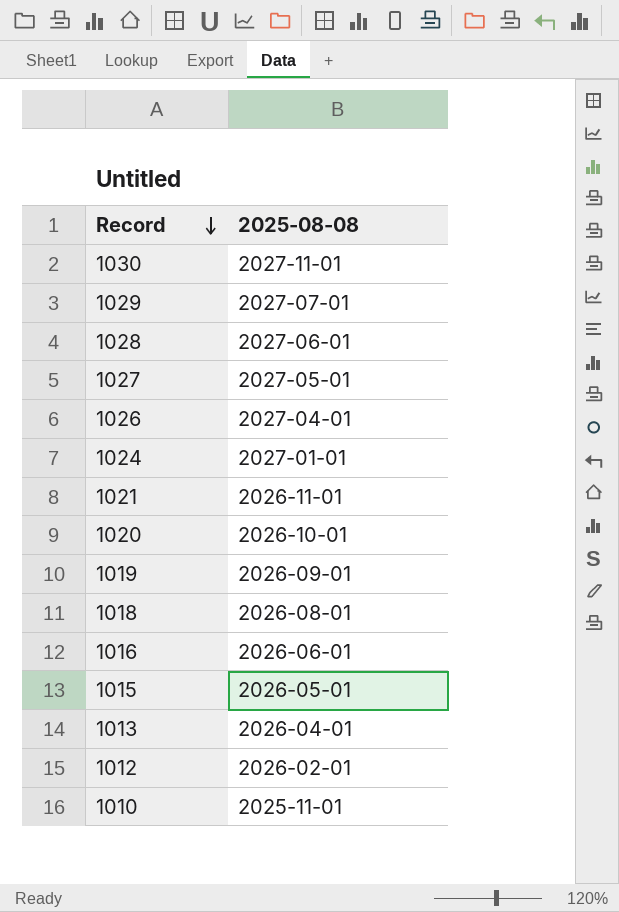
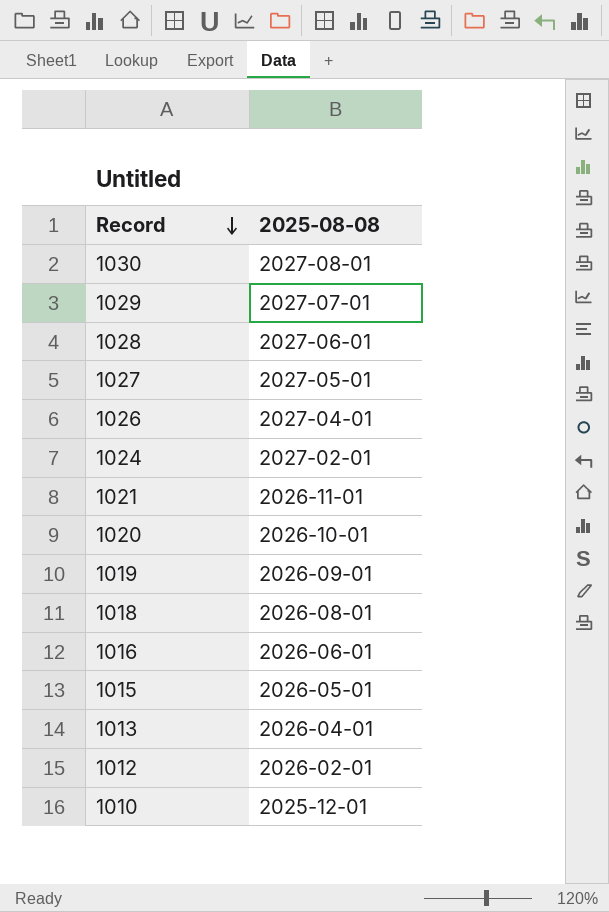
1030 | 2025-08-08: 2027-11-01 -> 2027-08-01
1024 | 2025-08-08: 2027-01-01 -> 2027-02-01
1010 | 2025-08-08: 2025-11-01 -> 2025-12-01

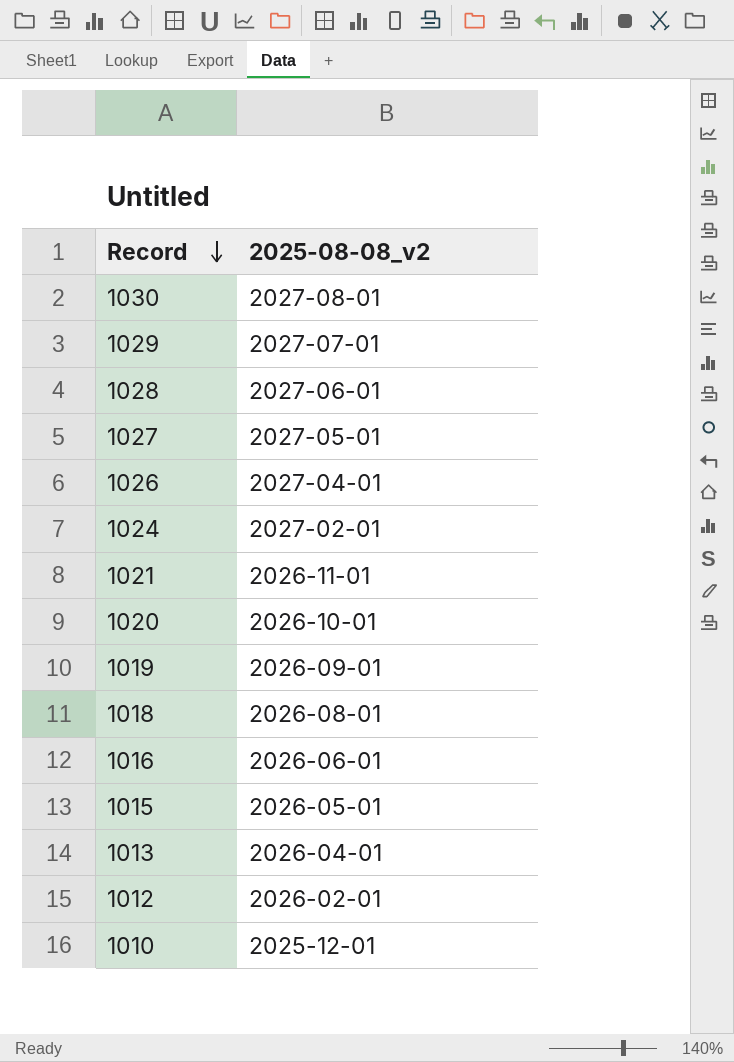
column name: 2025-08-08 -> 2025-08-08_v2

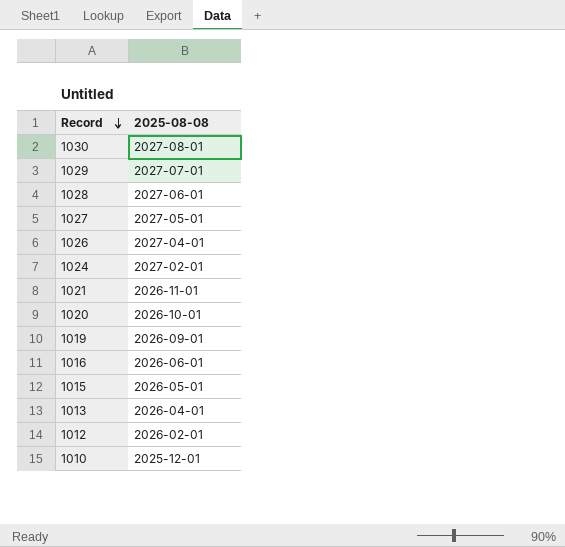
column name: 2025-08-08_v2 -> 2025-08-08
row 1018: 2026-08-01 -> none

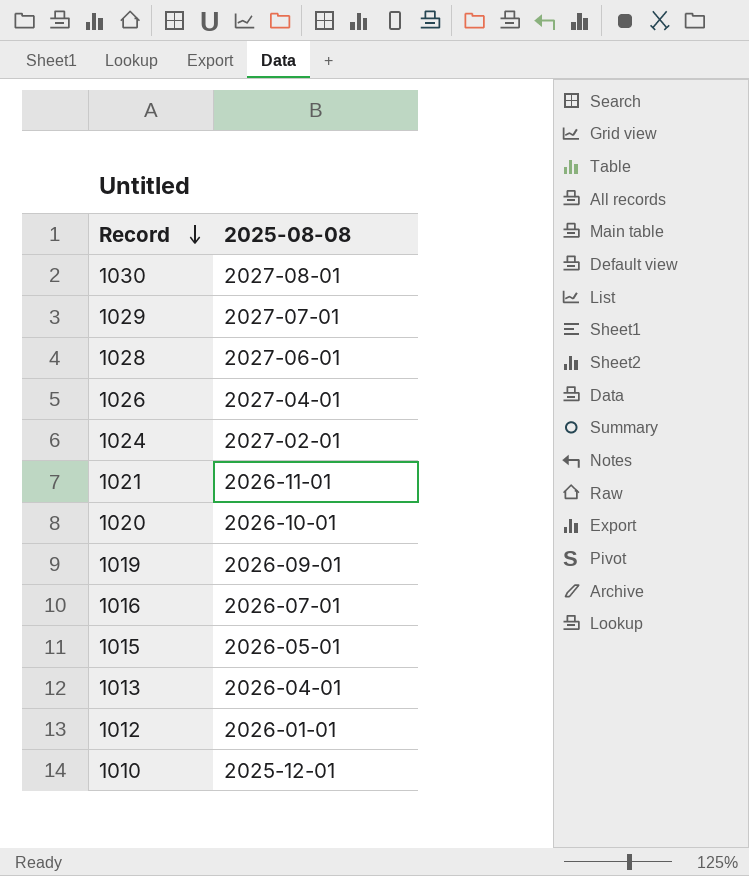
row 1027: 2027-05-01 -> none
1016 | 2025-08-08: 2026-06-01 -> 2026-07-01
1012 | 2025-08-08: 2026-02-01 -> 2026-01-01

